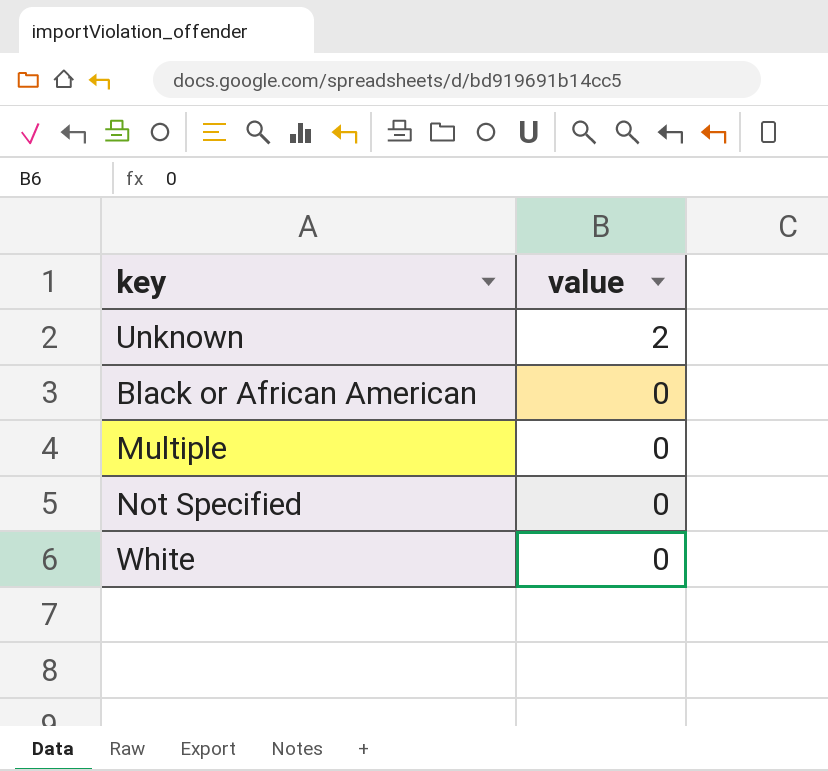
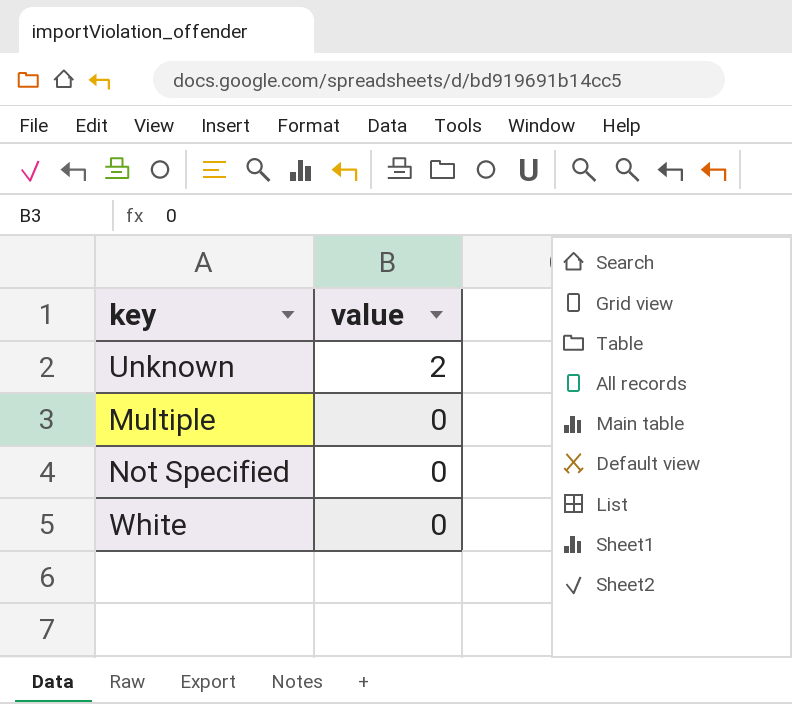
row Black or African American: 0 -> none

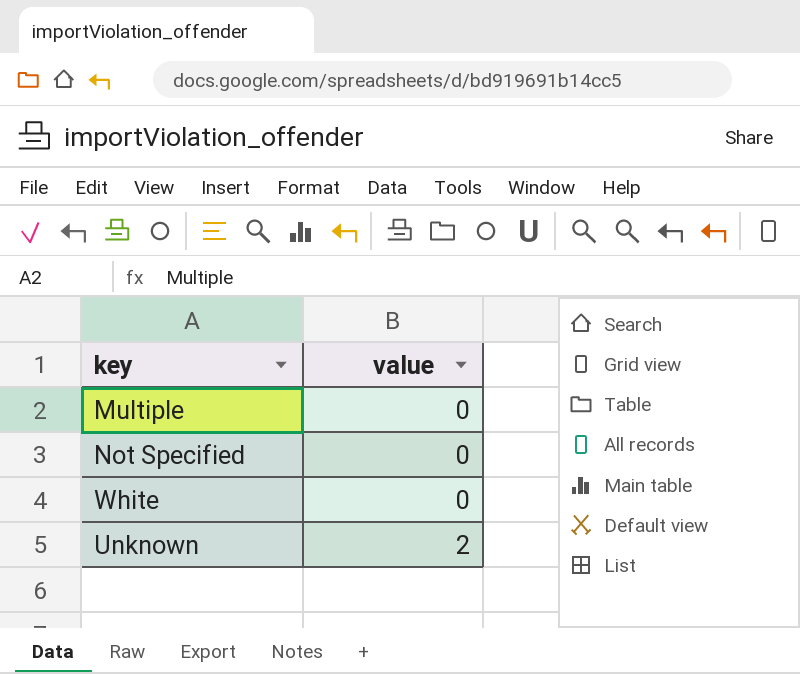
row order: value descending -> value ascending

